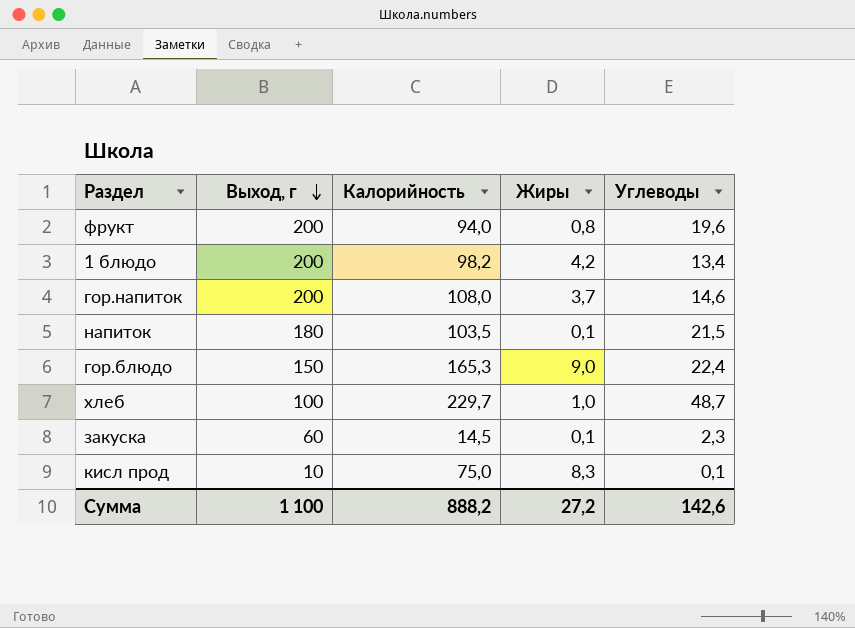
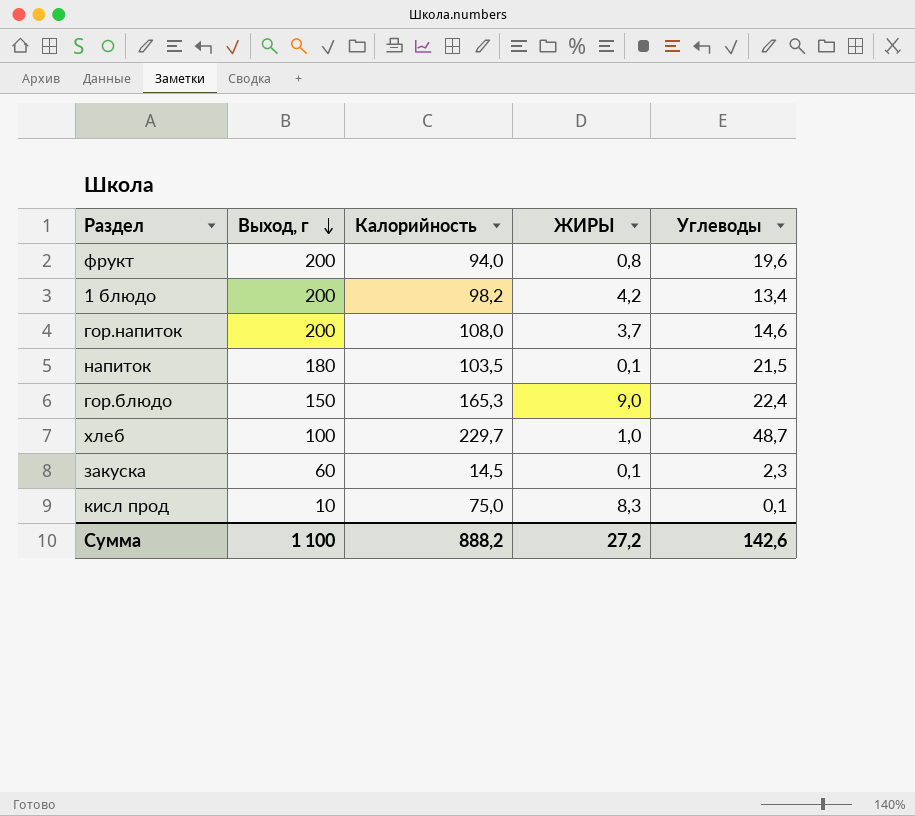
column name: Жиры -> ЖИРЫ

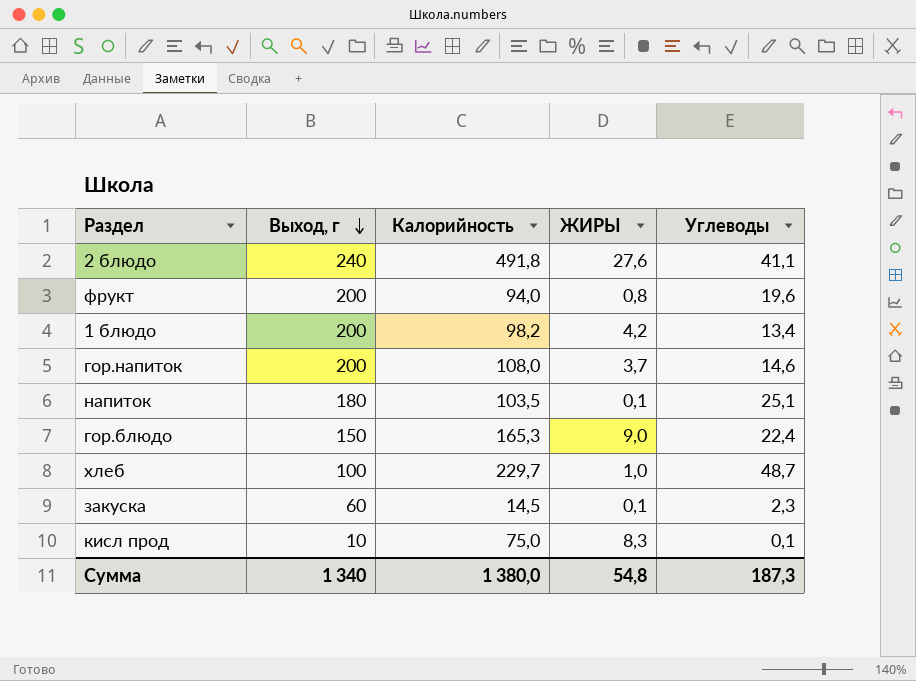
row 2 блюдо: none -> 240 | 491,8 | 27,6 | 41,1
напиток | Углеводы: 21,5 -> 25,1
Сумма | Выход, г: 1 100 -> 1 340
Сумма | Калорийность: 888,2 -> 1 380,0
Сумма | ЖИРЫ: 27,2 -> 54,8
Сумма | Углеводы: 142,6 -> 187,3

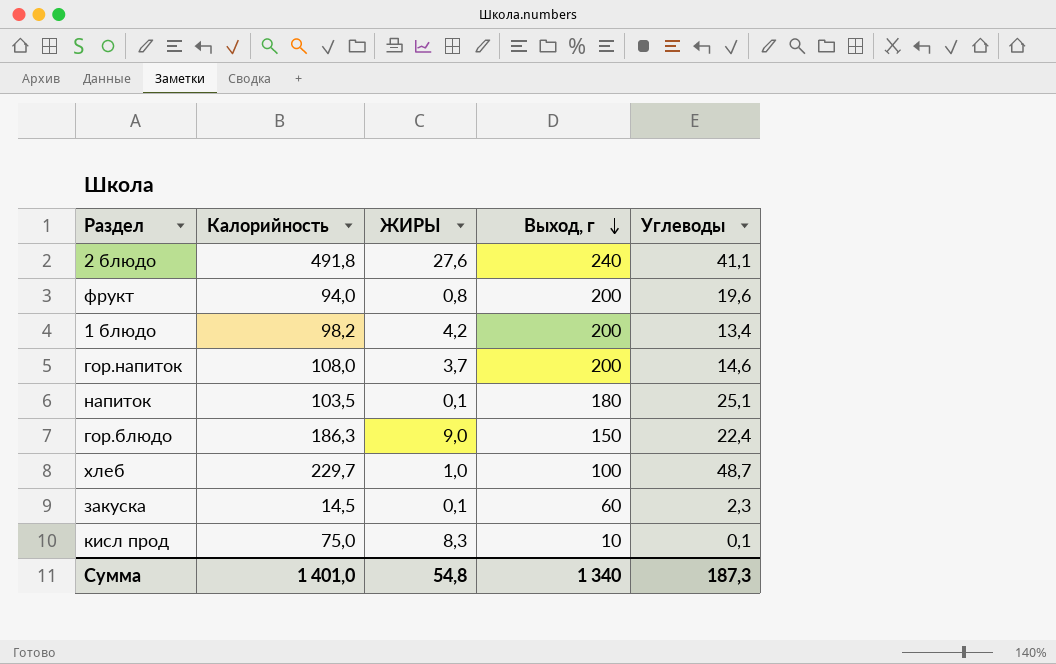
column Выход, г | position: 2 -> 4
гор.блюдо | Калорийность: 165,3 -> 186,3
Сумма | Калорийность: 1 380,0 -> 1 401,0

